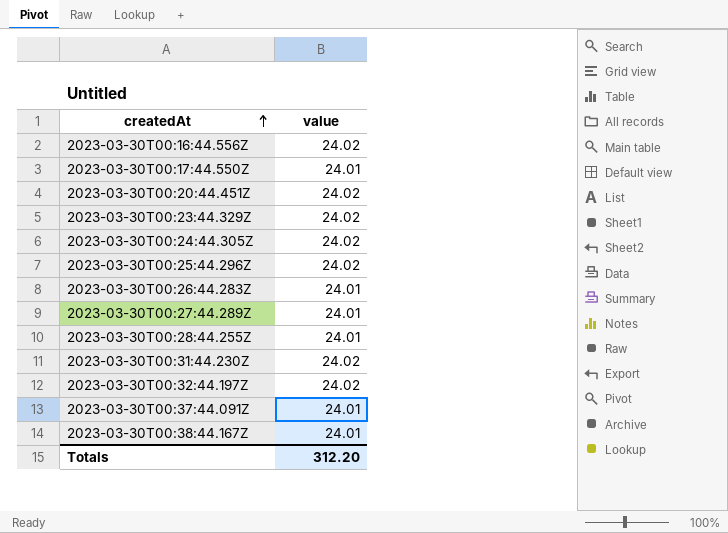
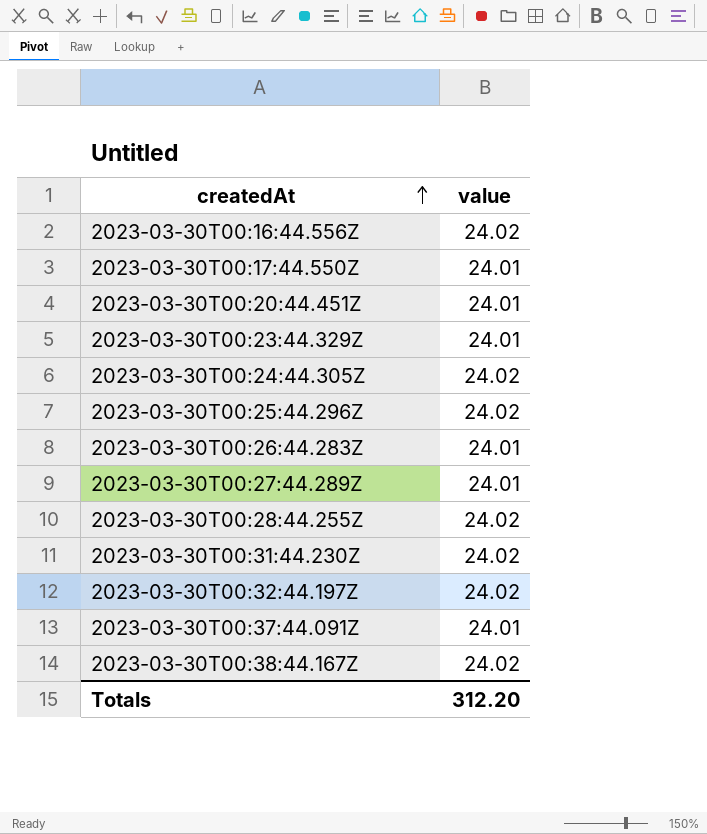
2023-03-30T00:20:44.451Z | value: 24.02 -> 24.01
2023-03-30T00:23:44.329Z | value: 24.02 -> 24.01
2023-03-30T00:28:44.255Z | value: 24.01 -> 24.02
2023-03-30T00:38:44.167Z | value: 24.01 -> 24.02

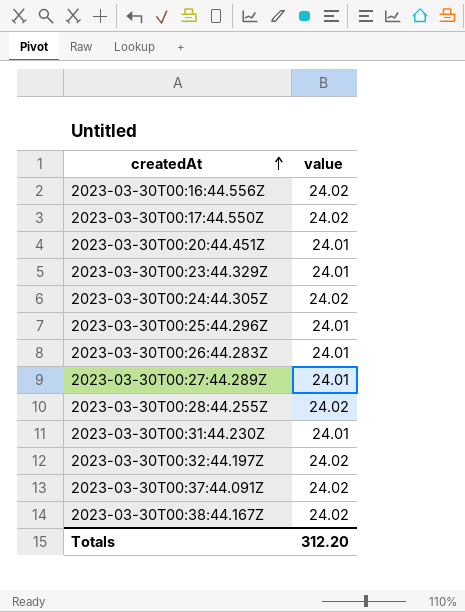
2023-03-30T00:17:44.550Z | value: 24.01 -> 24.02
2023-03-30T00:25:44.296Z | value: 24.02 -> 24.01
2023-03-30T00:31:44.230Z | value: 24.02 -> 24.01
2023-03-30T00:37:44.091Z | value: 24.01 -> 24.02

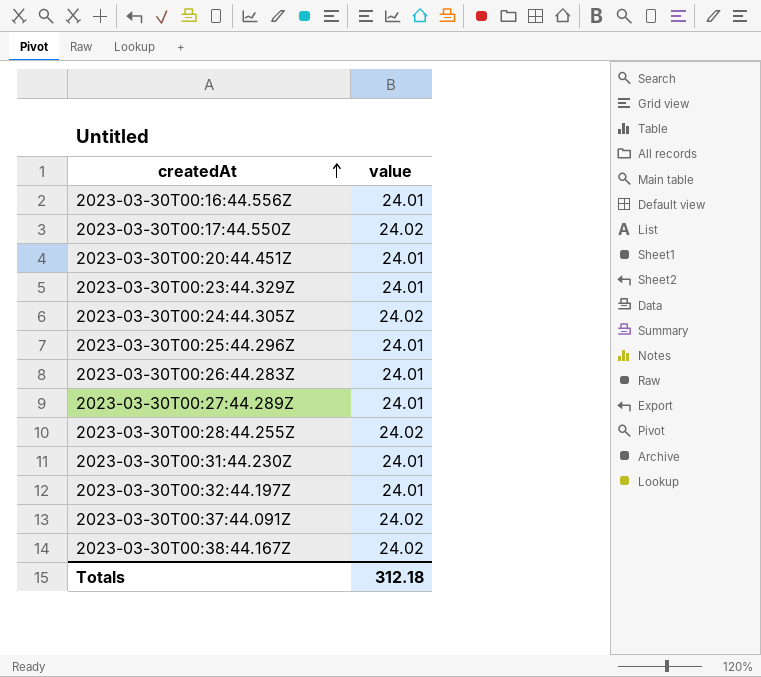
2023-03-30T00:16:44.556Z | value: 24.02 -> 24.01
2023-03-30T00:32:44.197Z | value: 24.02 -> 24.01
Totals | value: 312.20 -> 312.18

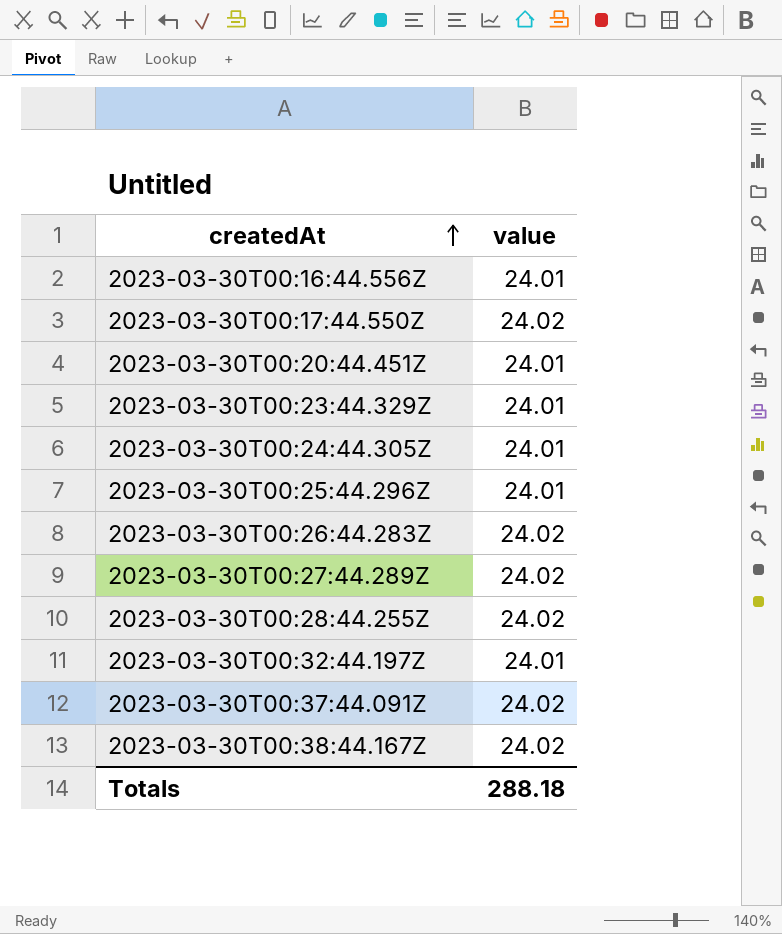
row 2023-03-30T00:31:44.230Z: 24.01 -> none
2023-03-30T00:24:44.305Z | value: 24.02 -> 24.01
2023-03-30T00:26:44.283Z | value: 24.01 -> 24.02
2023-03-30T00:27:44.289Z | value: 24.01 -> 24.02
Totals | value: 312.18 -> 288.18

